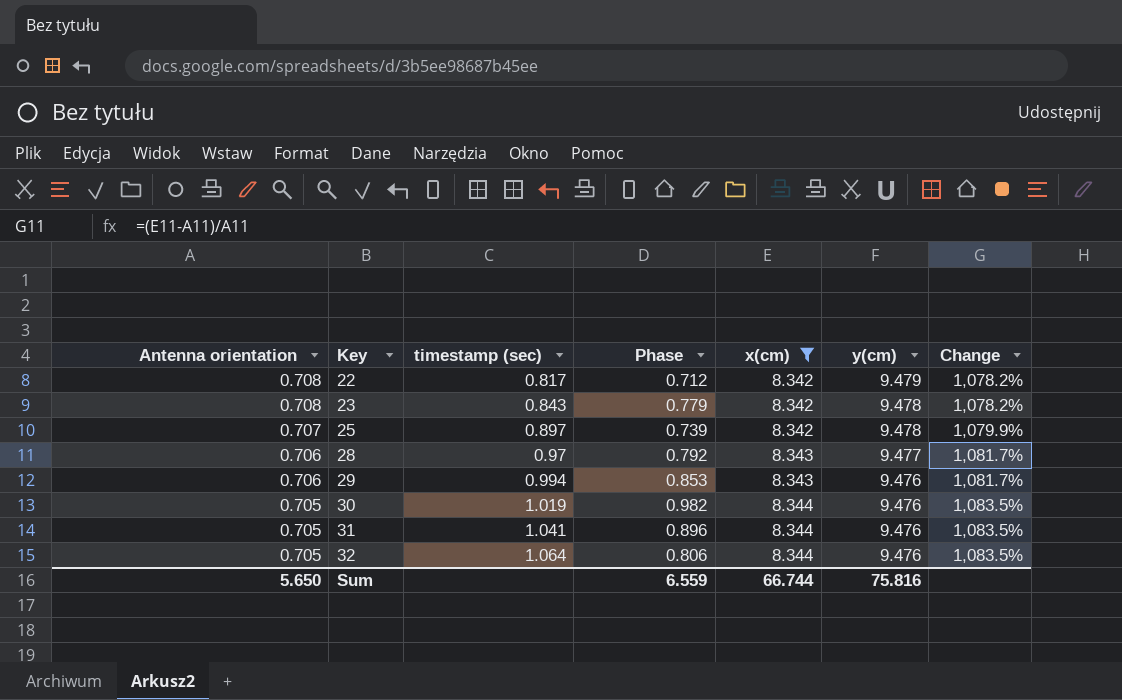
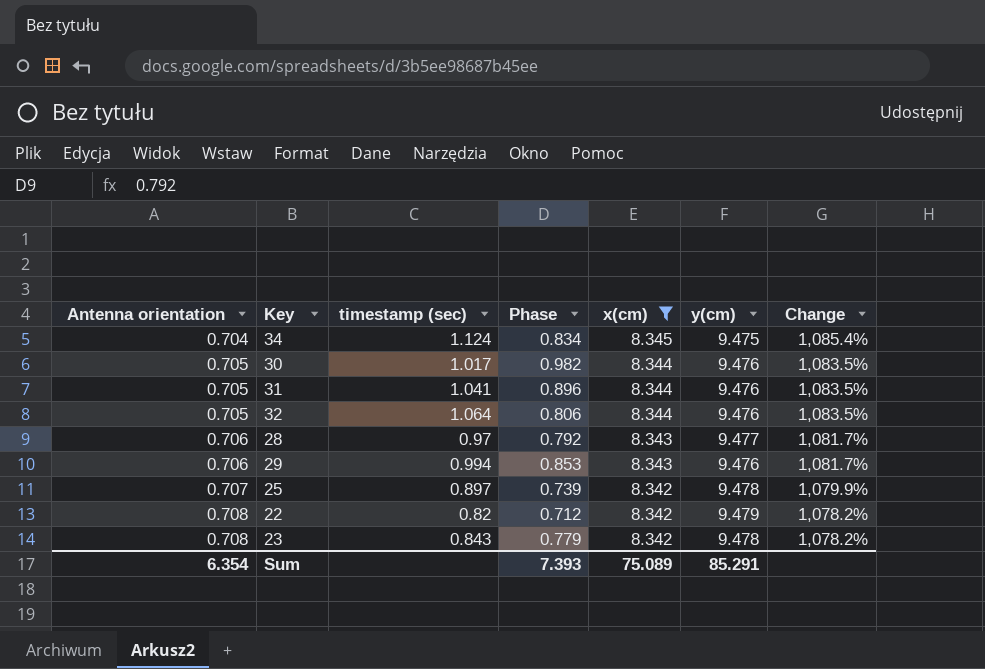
row order: Antenna orientation descending -> Antenna orientation ascending
row 34: none -> 0.704 | 1.124 | 0.834 | 8.345 | 9.475 | 1,085.4%
30 | timestamp (sec): 1.019 -> 1.017
22 | timestamp (sec): 0.817 -> 0.82
Sum | Antenna orientation: 5.650 -> 6.354
Sum | Phase: 6.559 -> 7.393
Sum | x(cm): 66.744 -> 75.089
Sum | y(cm): 75.816 -> 85.291

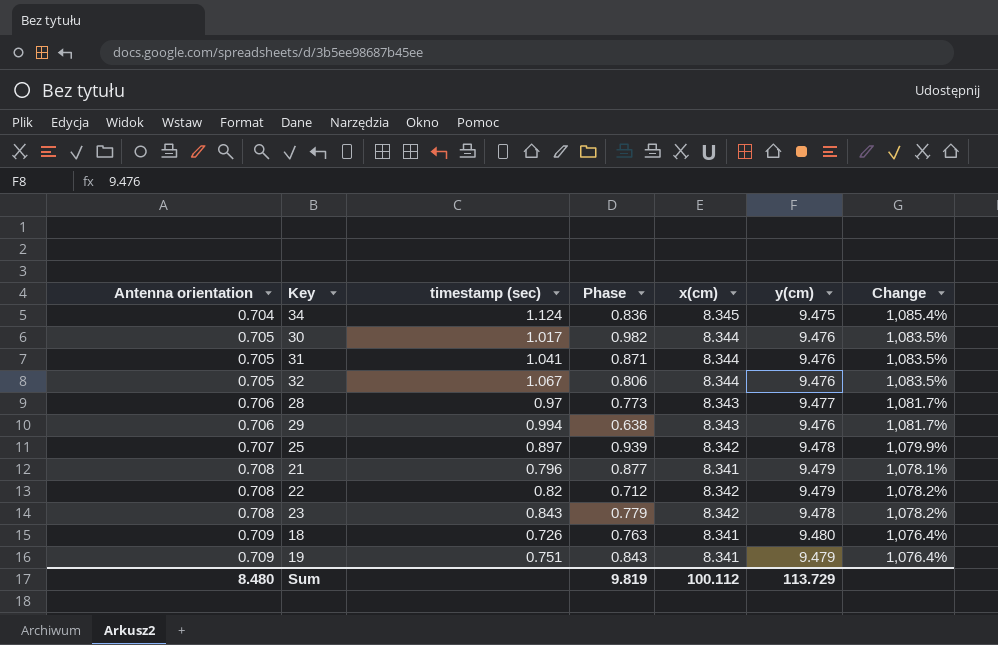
filter: x(cm) != 8.341 -> none
34 | Phase: 0.834 -> 0.836
31 | Phase: 0.896 -> 0.871
32 | timestamp (sec): 1.064 -> 1.067
28 | Phase: 0.792 -> 0.773
29 | Phase: 0.853 -> 0.638
25 | Phase: 0.739 -> 0.939
Sum | Antenna orientation: 6.354 -> 8.480
Sum | Phase: 7.393 -> 9.819
Sum | x(cm): 75.089 -> 100.112
Sum | y(cm): 85.291 -> 113.729

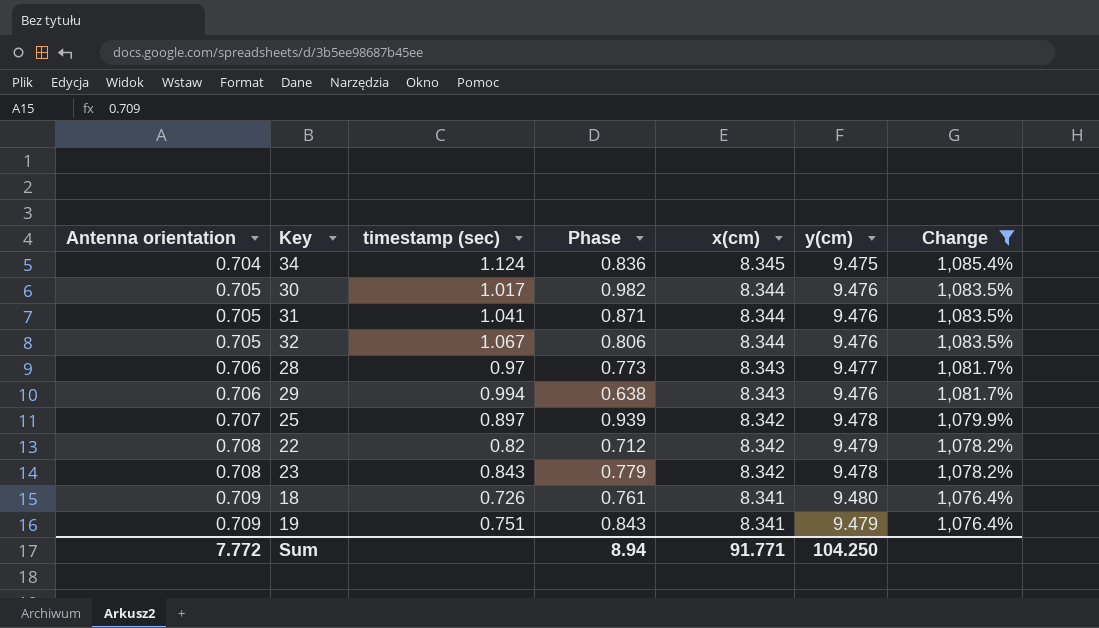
filter: none -> Change != 1,078.1%
18 | Phase: 0.763 -> 0.761
Sum | Antenna orientation: 8.480 -> 7.772
Sum | Phase: 9.819 -> 8.94
Sum | x(cm): 100.112 -> 91.771
Sum | y(cm): 113.729 -> 104.250

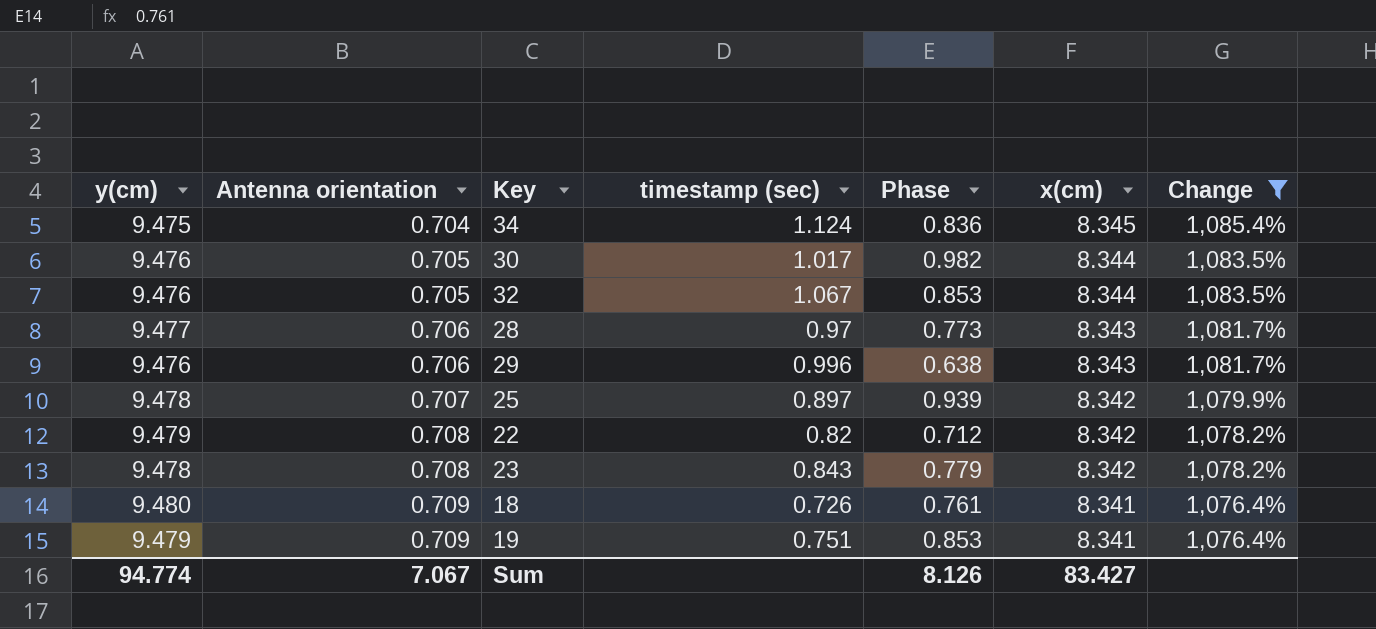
column y(cm) | position: 6 -> 1
row 31: 0.705 | 1.041 | 0.871 | 8.344 | 9.476 | 1,083.5% -> none
32 | Phase: 0.806 -> 0.853
29 | timestamp (sec): 0.994 -> 0.996
19 | Phase: 0.843 -> 0.853
Sum | y(cm): 104.250 -> 94.774
Sum | Antenna orientation: 7.772 -> 7.067
Sum | Phase: 8.94 -> 8.126
Sum | x(cm): 91.771 -> 83.427

